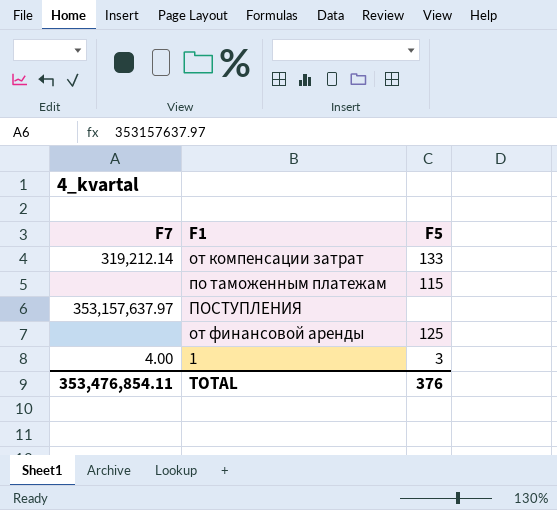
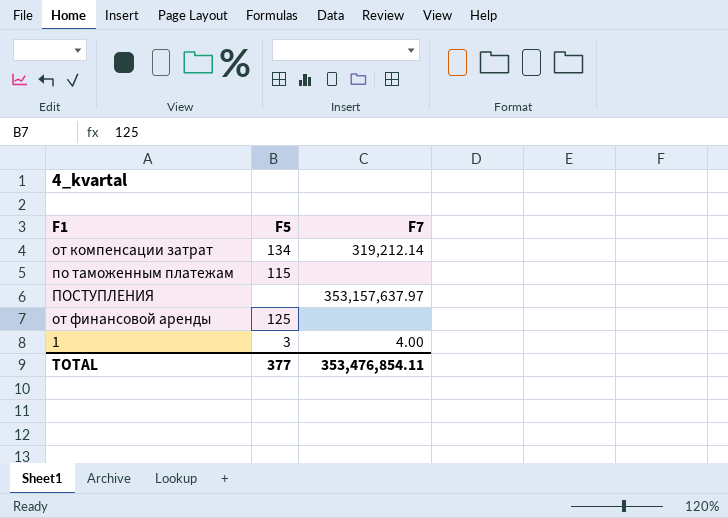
column F7 | position: 1 -> 3
от компенсации затрат | F5: 133 -> 134
TOTAL | F5: 376 -> 377

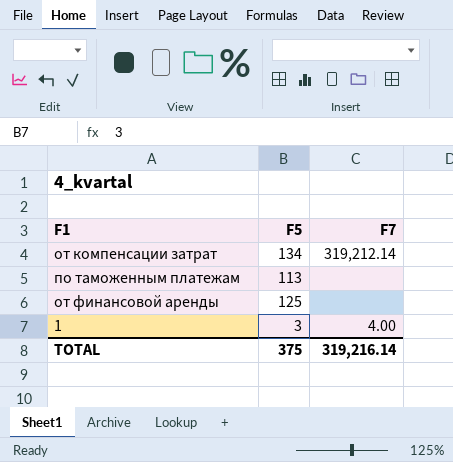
row ПОСТУПЛЕНИЯ: none | 353,157,637.97 -> none
по таможенным платежам | F5: 115 -> 113
TOTAL | F5: 377 -> 375
TOTAL | F7: 353,476,854.11 -> 319,216.14

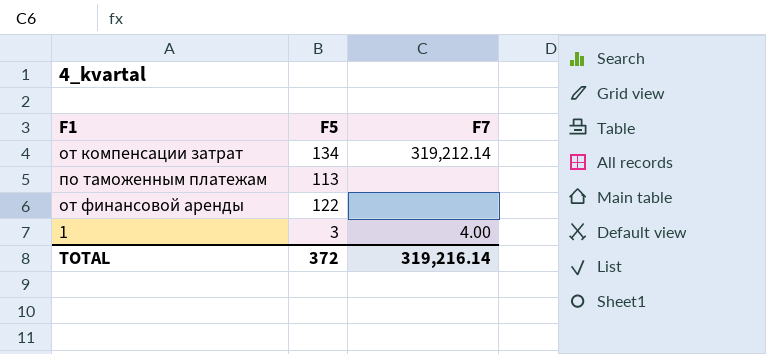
от финансовой аренды | F5: 125 -> 122
TOTAL | F5: 375 -> 372

